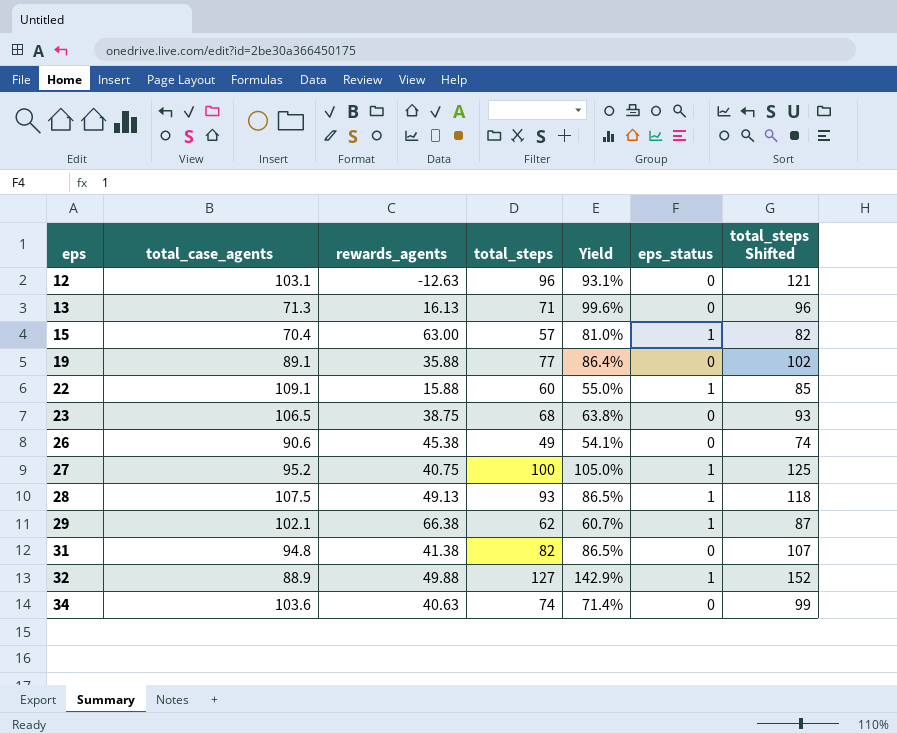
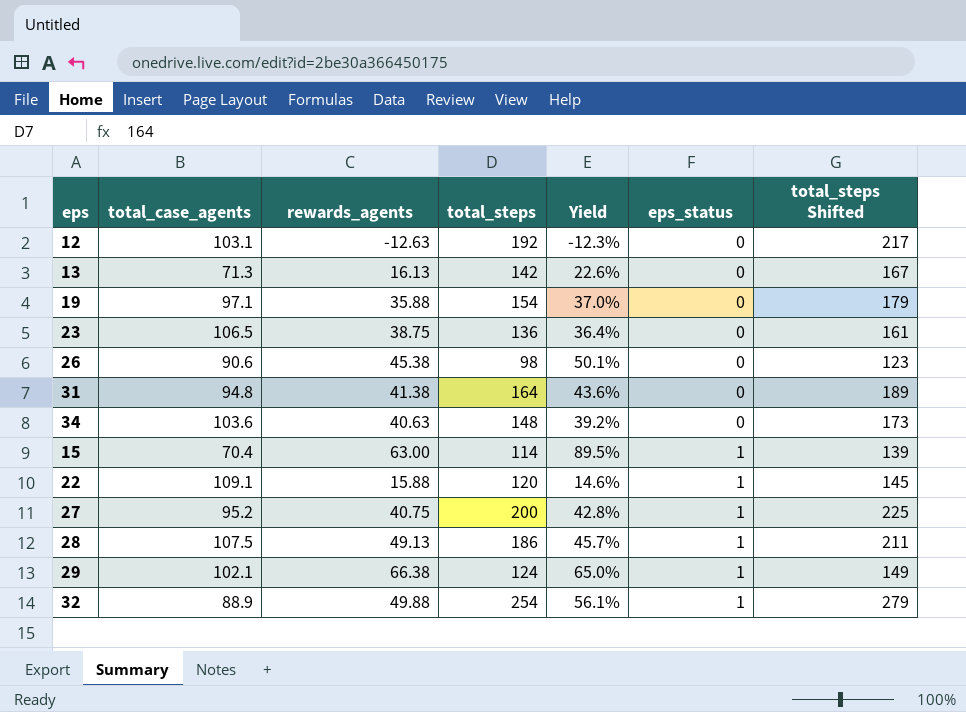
row order: eps ascending -> eps_status ascending
column Yield | formula: [total_steps] / [total_case_agents] -> [rewards_agents] / [total_case_agents]
12 | total_steps: 96 -> 192
12 | total_steps Shifted: 121 -> 217
13 | total_steps: 71 -> 142
13 | total_steps Shifted: 96 -> 167
19 | total_case_agents: 89.1 -> 97.1
19 | total_steps: 77 -> 154
19 | total_steps Shifted: 102 -> 179
23 | total_steps: 68 -> 136
23 | total_steps Shifted: 93 -> 161
26 | total_steps: 49 -> 98
26 | total_steps Shifted: 74 -> 123
31 | total_steps: 82 -> 164
31 | total_steps Shifted: 107 -> 189
34 | total_steps: 74 -> 148
34 | total_steps Shifted: 99 -> 173
15 | total_steps: 57 -> 114
15 | total_steps Shifted: 82 -> 139
22 | total_steps: 60 -> 120
22 | total_steps Shifted: 85 -> 145
27 | total_steps: 100 -> 200
27 | total_steps Shifted: 125 -> 225
28 | total_steps: 93 -> 186
28 | total_steps Shifted: 118 -> 211
29 | total_steps: 62 -> 124
29 | total_steps Shifted: 87 -> 149
32 | total_steps: 127 -> 254
32 | total_steps Shifted: 152 -> 279

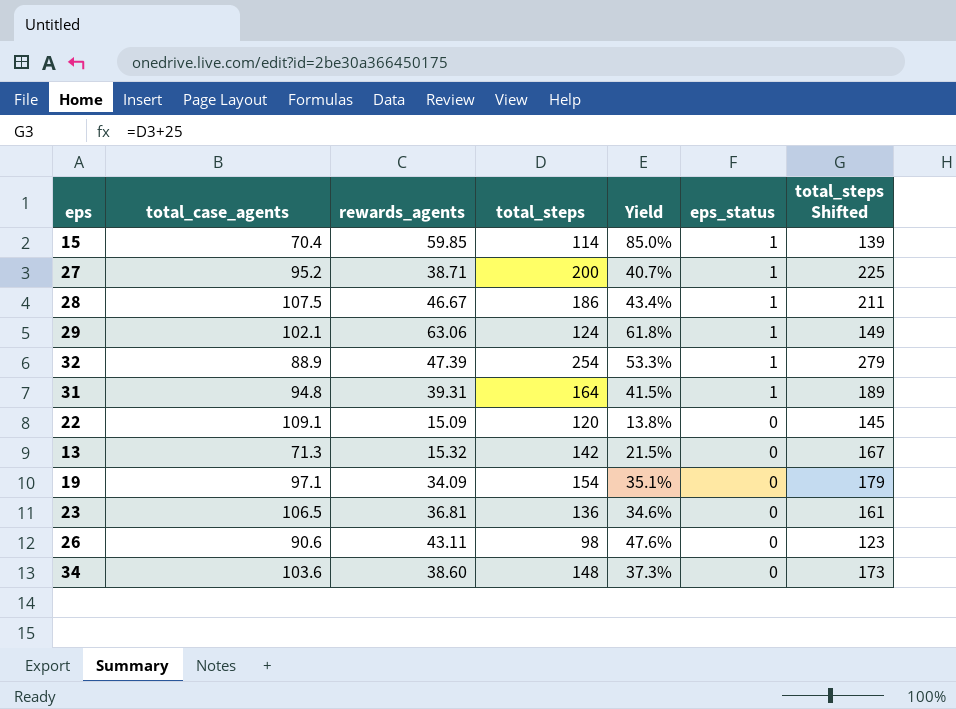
row order: eps_status ascending -> eps_status descending
row 12: 103.1 | -12.63 | 192 | -12.3% | 0 | 217 -> none
15 | rewards_agents: 63.00 -> 59.85
15 | Yield: 89.5% -> 85.0%
27 | rewards_agents: 40.75 -> 38.71
27 | Yield: 42.8% -> 40.7%
28 | rewards_agents: 49.13 -> 46.67
28 | Yield: 45.7% -> 43.4%
29 | rewards_agents: 66.38 -> 63.06
29 | Yield: 65.0% -> 61.8%
32 | rewards_agents: 49.88 -> 47.39
32 | Yield: 56.1% -> 53.3%
31 | rewards_agents: 41.38 -> 39.31
31 | Yield: 43.6% -> 41.5%
31 | eps_status: 0 -> 1
22 | rewards_agents: 15.88 -> 15.09
22 | Yield: 14.6% -> 13.8%
22 | eps_status: 1 -> 0
13 | rewards_agents: 16.13 -> 15.32
13 | Yield: 22.6% -> 21.5%
19 | rewards_agents: 35.88 -> 34.09
19 | Yield: 37.0% -> 35.1%
23 | rewards_agents: 38.75 -> 36.81
23 | Yield: 36.4% -> 34.6%
26 | rewards_agents: 45.38 -> 43.11
26 | Yield: 50.1% -> 47.6%
34 | rewards_agents: 40.63 -> 38.60
34 | Yield: 39.2% -> 37.3%

